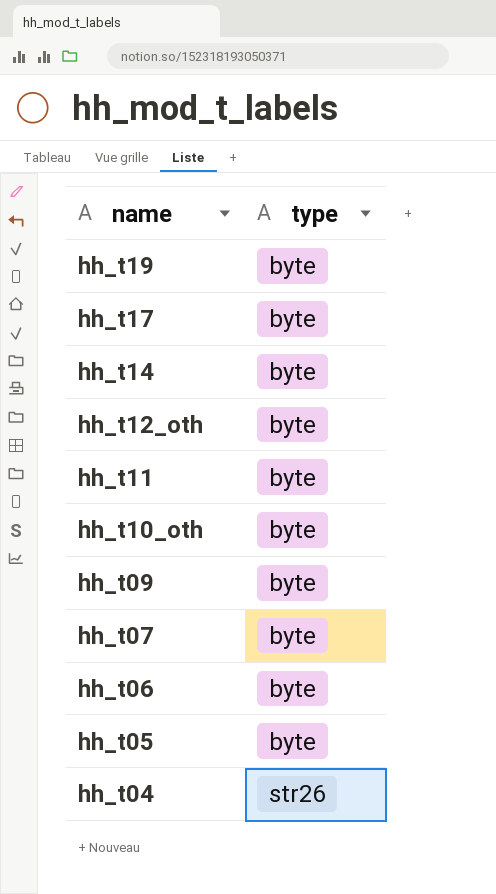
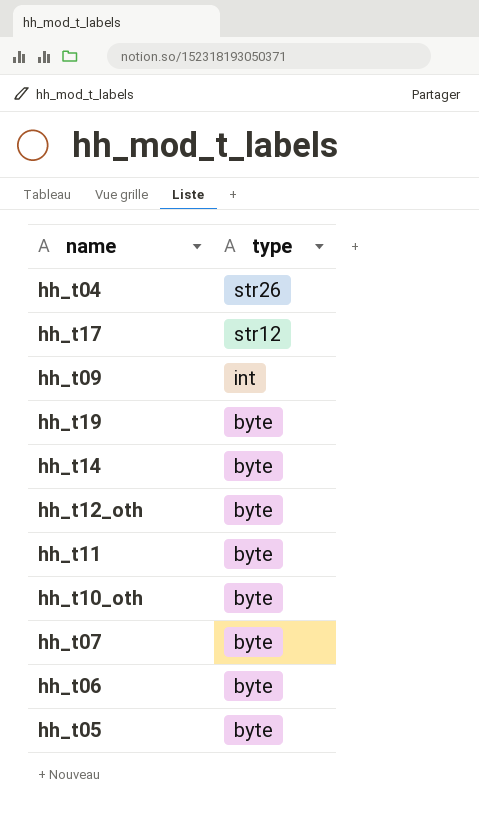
row order: name descending -> type descending
hh_t17 | type: byte -> str12
hh_t09 | type: byte -> int

